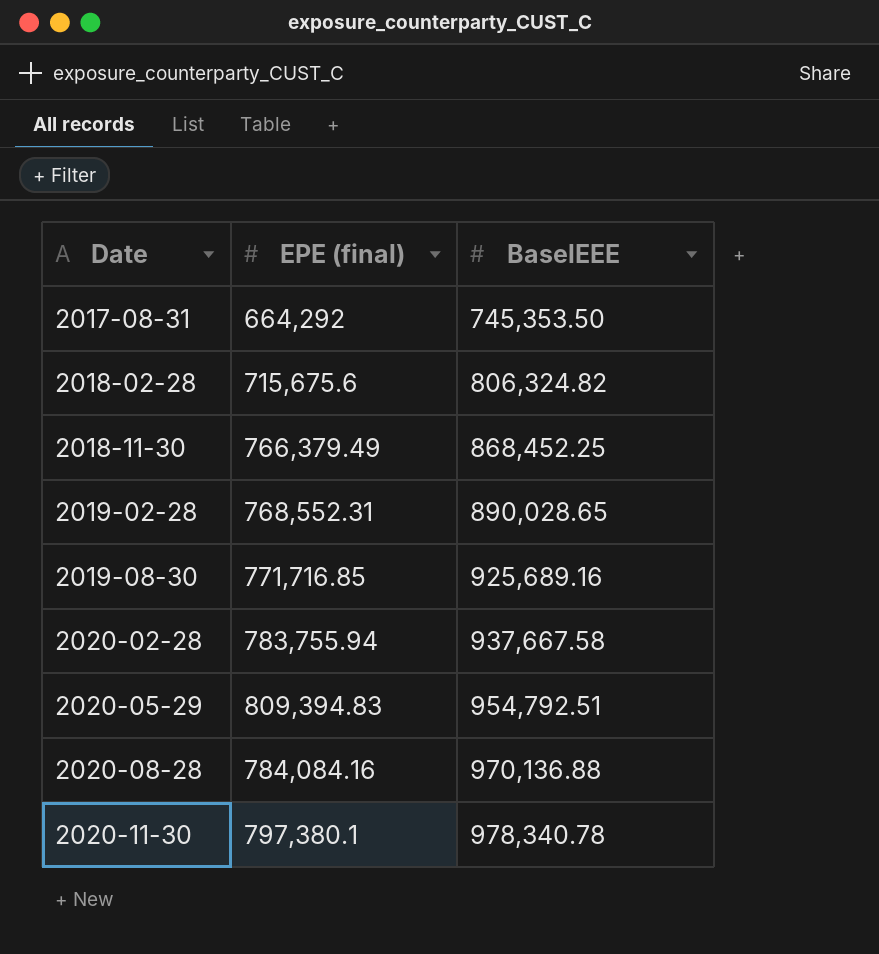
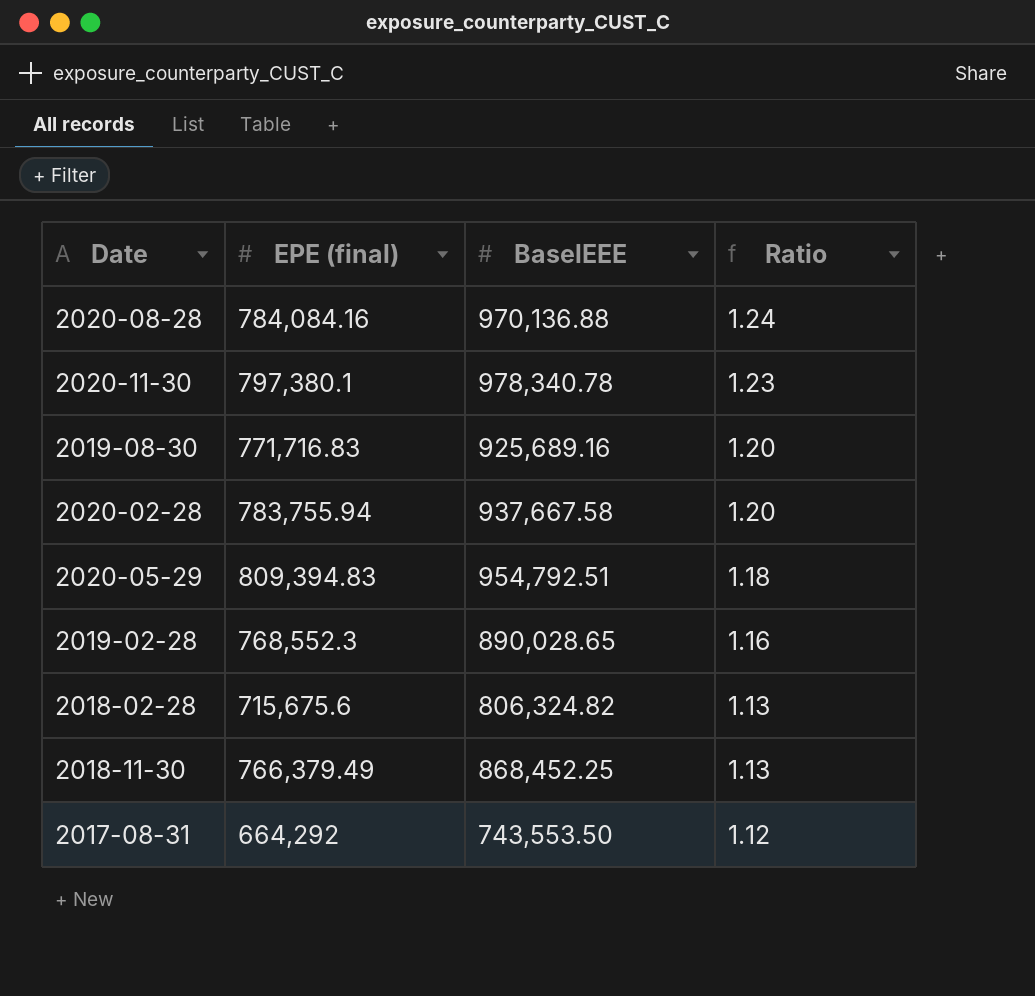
row order: Date ascending -> Ratio descending
column Ratio | formula: none -> [BaselEEE] / [EPE (final)]
2019-08-30 | EPE (final): 771,716.85 -> 771,716.83
2019-02-28 | EPE (final): 768,552.31 -> 768,552.3
2017-08-31 | BaselEEE: 745,353.50 -> 743,553.50

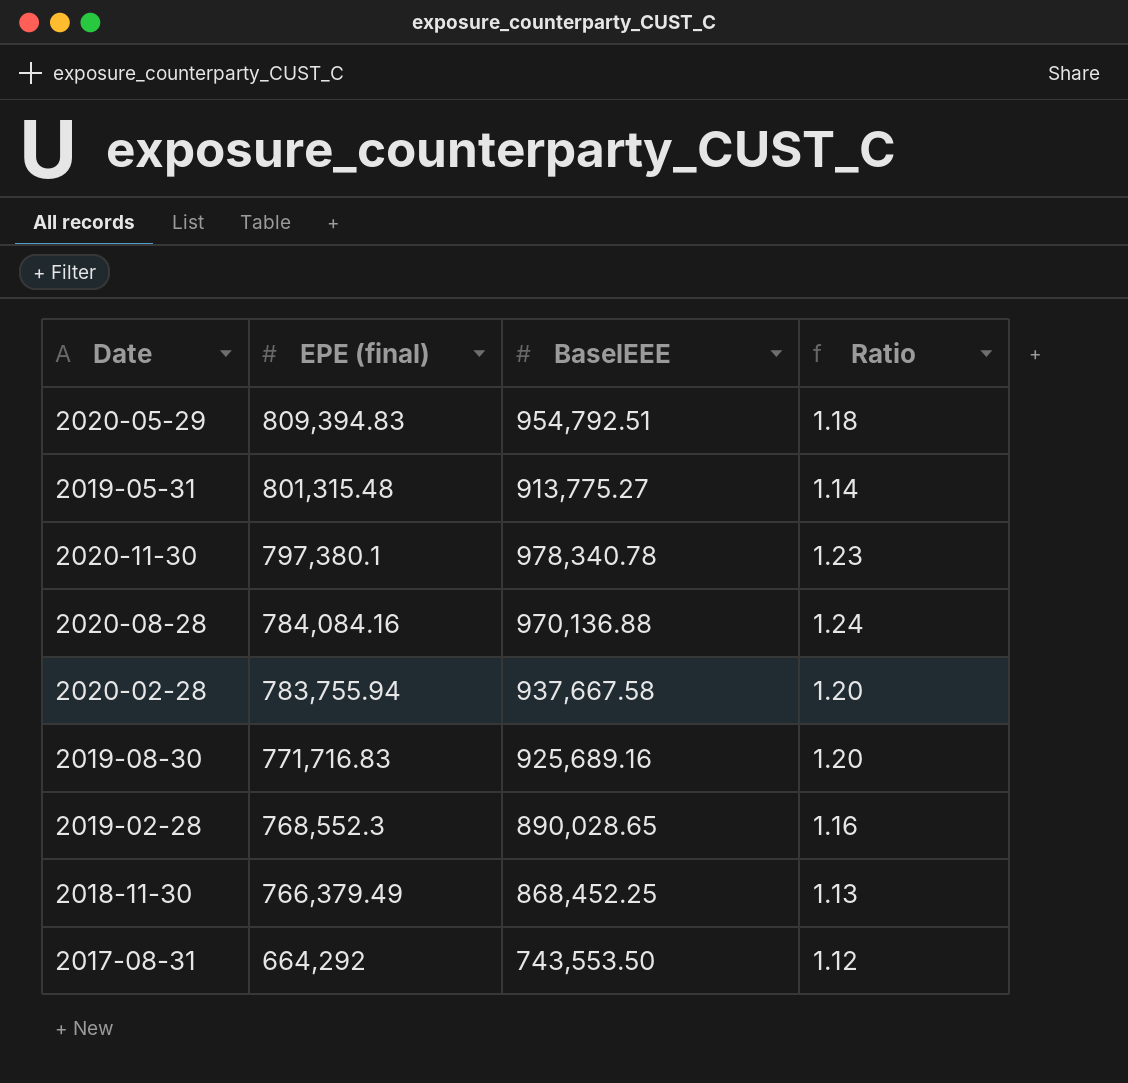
row order: Ratio descending -> EPE (final) descending
row 2018-02-28: 715,675.6 | 806,324.82 | 1.13 -> none
row 2019-05-31: none -> 801,315.48 | 913,775.27 | 1.14

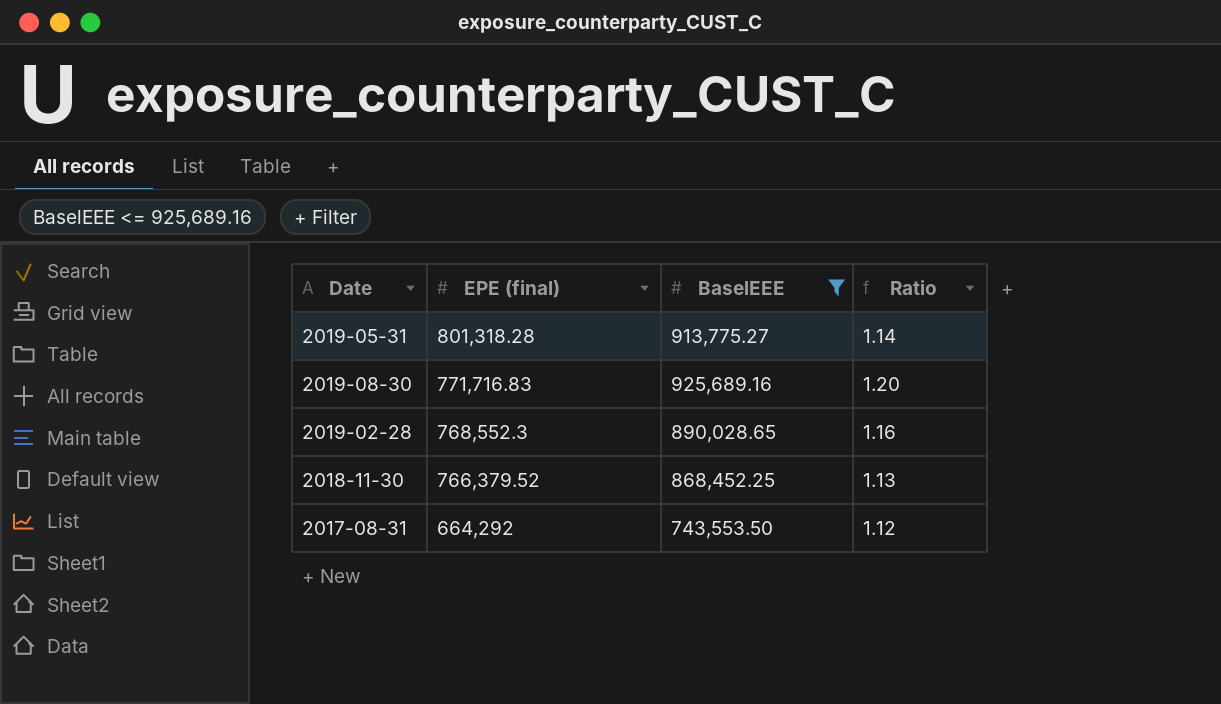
filter: none -> BaselEEE <= 925,689.16
2019-05-31 | EPE (final): 801,315.48 -> 801,318.28
2018-11-30 | EPE (final): 766,379.49 -> 766,379.52

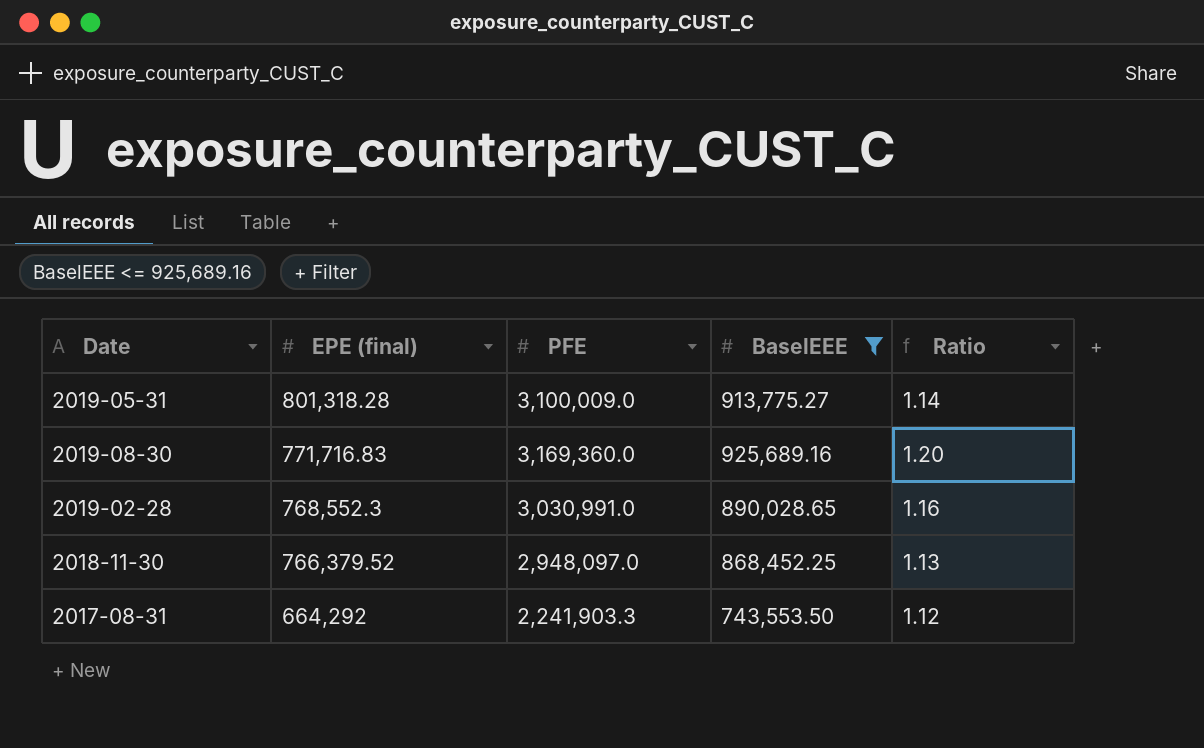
column PFE | position: none -> 3

